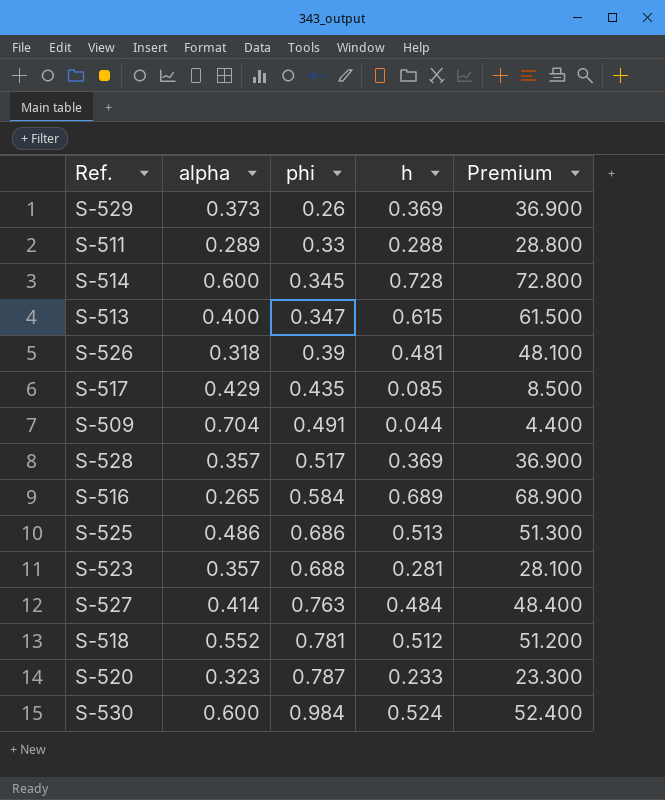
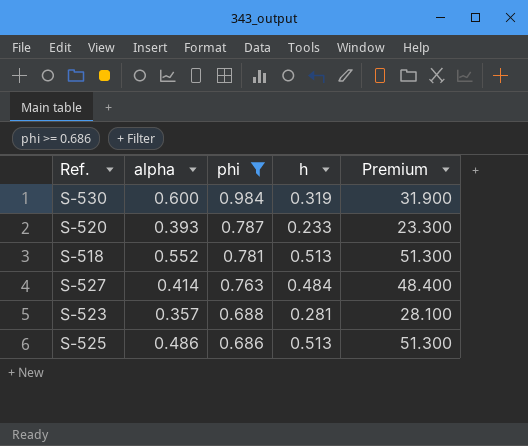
filter: none -> phi >= 0.686
row order: phi ascending -> phi descending
S-530 | h: 0.524 -> 0.319
S-530 | Premium: 52.400 -> 31.900
S-520 | alpha: 0.323 -> 0.393
S-518 | h: 0.512 -> 0.513
S-518 | Premium: 51.200 -> 51.300

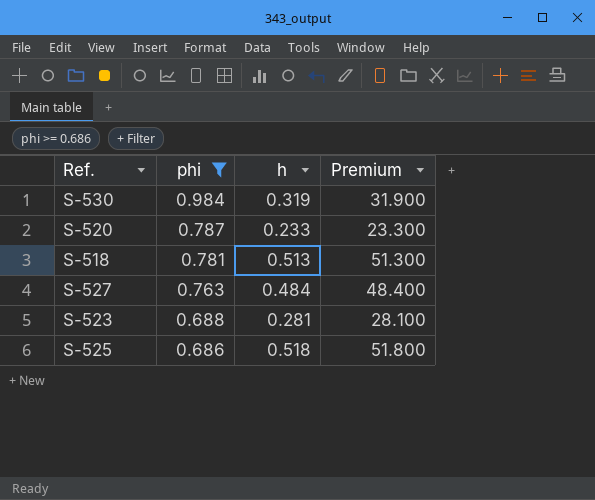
column alpha | position: 2 -> none
S-525 | h: 0.513 -> 0.518
S-525 | Premium: 51.300 -> 51.800

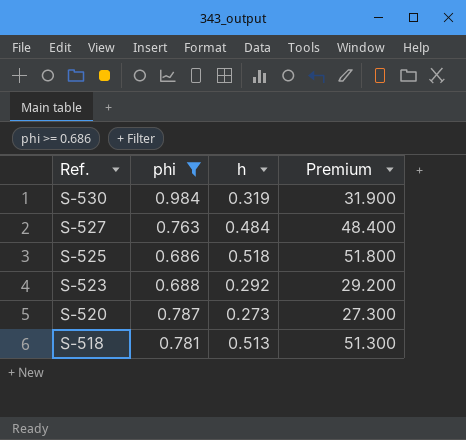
row order: phi descending -> Ref. descending
S-523 | h: 0.281 -> 0.292
S-523 | Premium: 28.100 -> 29.200
S-520 | h: 0.233 -> 0.273
S-520 | Premium: 23.300 -> 27.300

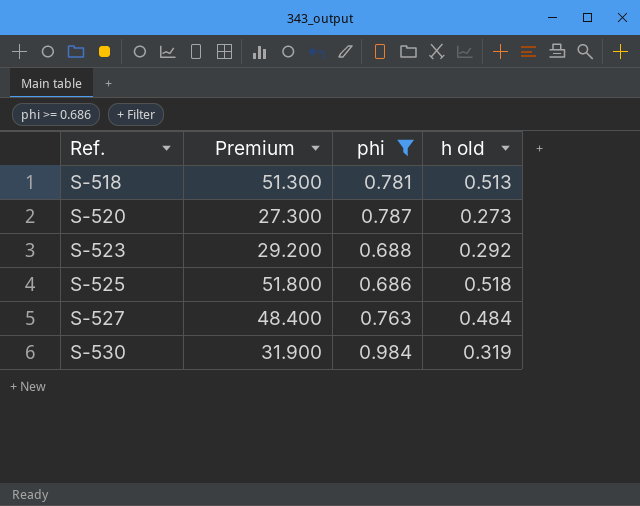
row order: Ref. descending -> Ref. ascending
column Premium | position: 4 -> 2
column name: h -> h old

